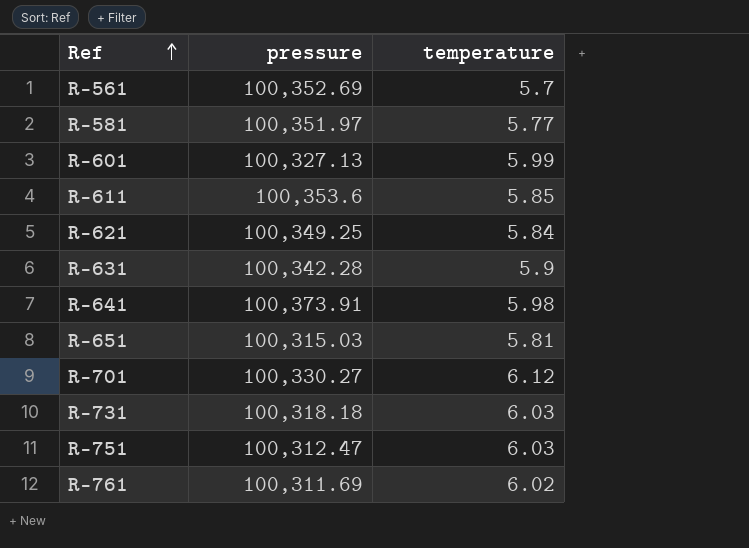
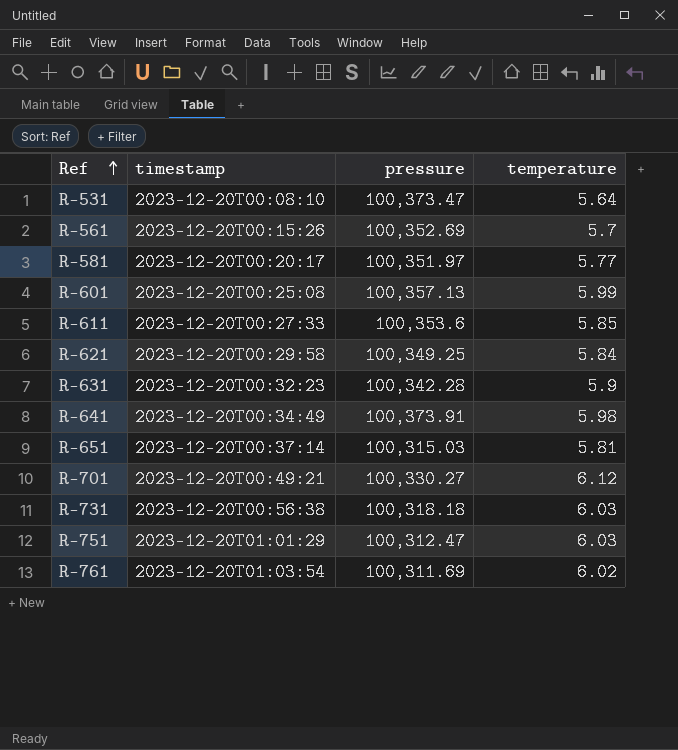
column timestamp | position: none -> 2
row R-531: none -> 2023-12-20T00:08:10 | 100,373.47 | 5.64
R-601 | pressure: 100,327.13 -> 100,357.13

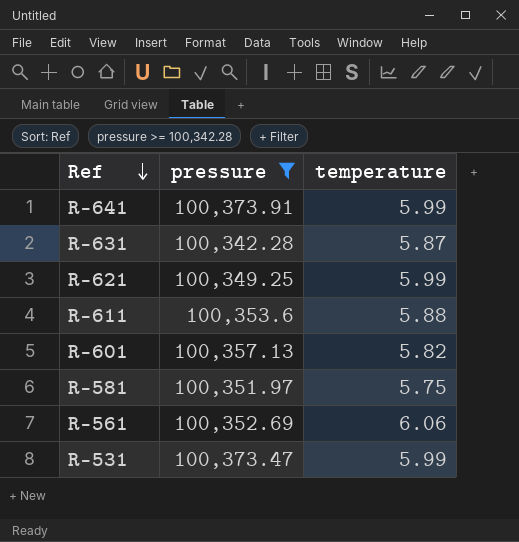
filter: none -> pressure >= 100,342.28
row order: Ref ascending -> Ref descending
column timestamp | position: 2 -> none
R-641 | temperature: 5.98 -> 5.99
R-631 | temperature: 5.9 -> 5.87
R-621 | temperature: 5.84 -> 5.99
R-611 | temperature: 5.85 -> 5.88
R-601 | temperature: 5.99 -> 5.82
R-581 | temperature: 5.77 -> 5.75
R-561 | temperature: 5.7 -> 6.06
R-531 | temperature: 5.64 -> 5.99

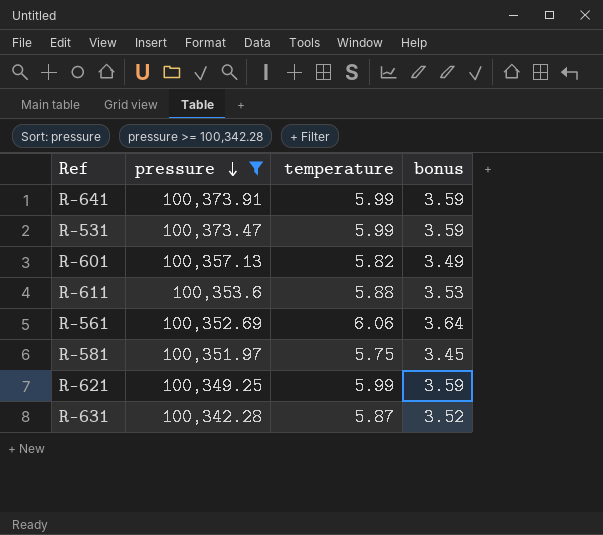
row order: Ref descending -> pressure descending
column bonus | formula: none -> [temperature] * 0.6

